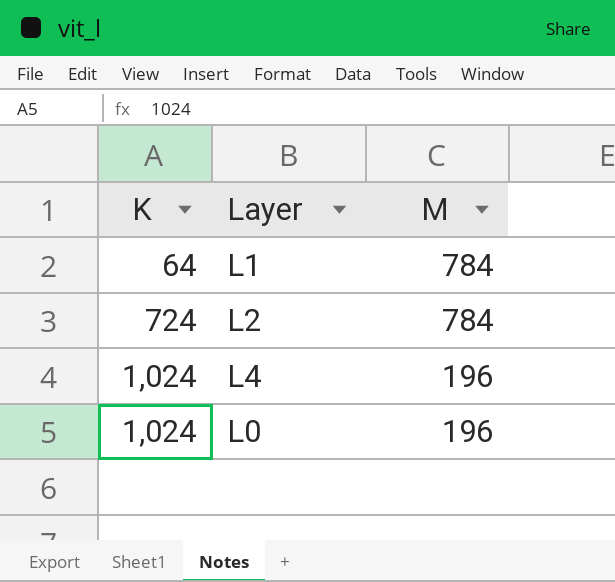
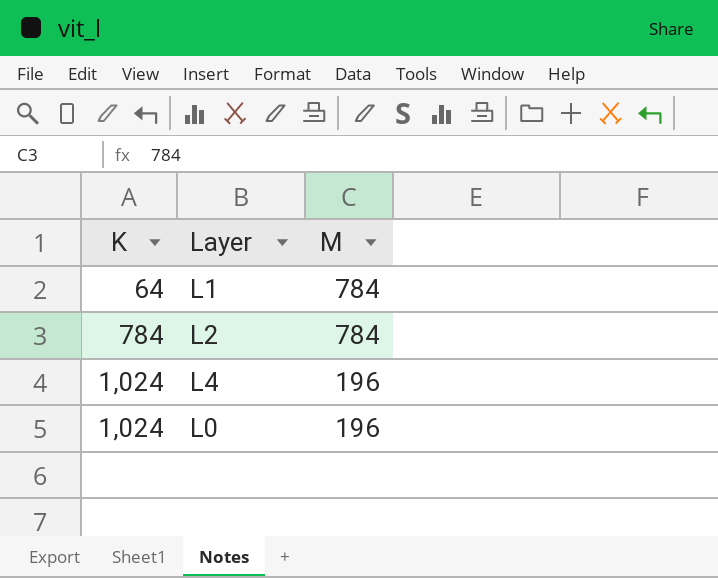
L2 | K: 724 -> 784

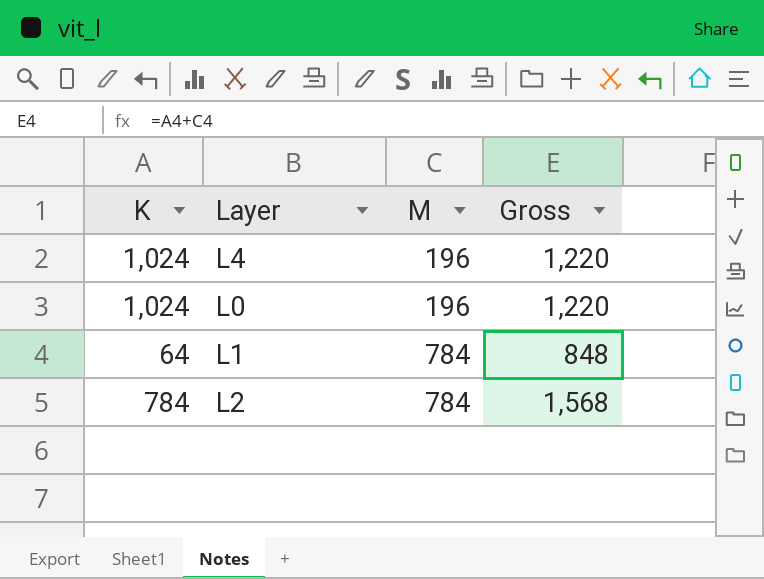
row order: K ascending -> M ascending
column Gross | formula: none -> [K] + [M]

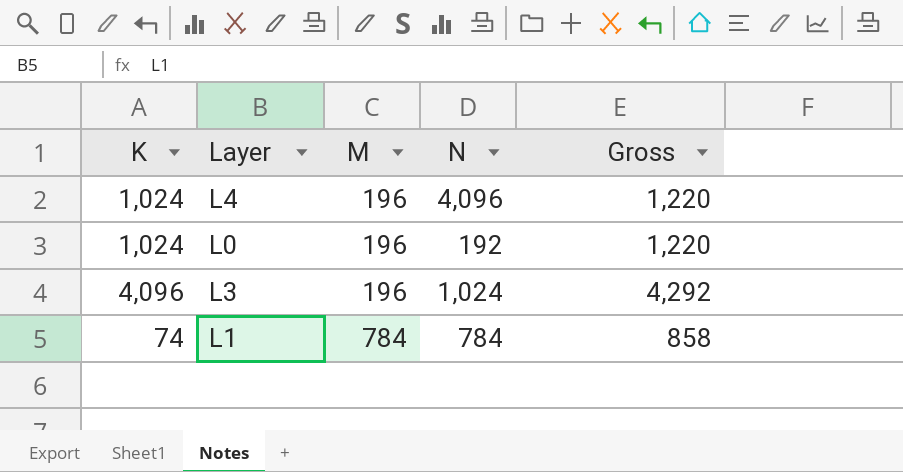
column N | position: none -> 4
row L2: 784 | 784 | 1,568 -> none
row L3: none -> 4,096 | 196 | 1,024 | 4,292
L1 | K: 64 -> 74
L1 | Gross: 848 -> 858

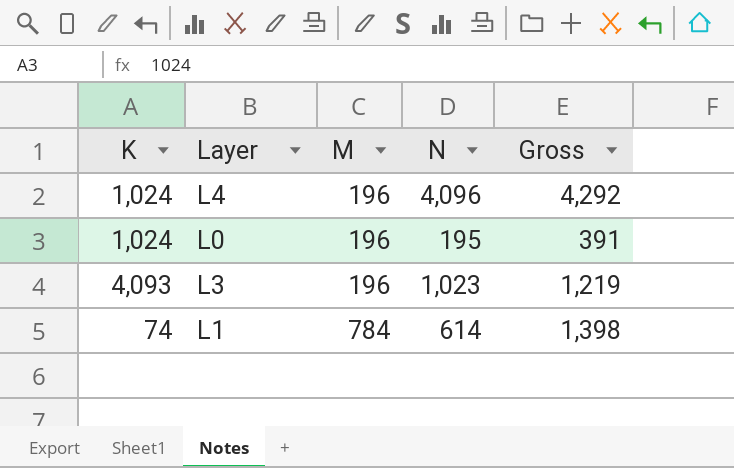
column Gross | formula: [K] + [M] -> [M] + [N]
L0 | N: 192 -> 195
L3 | K: 4,096 -> 4,093
L3 | N: 1,024 -> 1,023
L1 | N: 784 -> 614

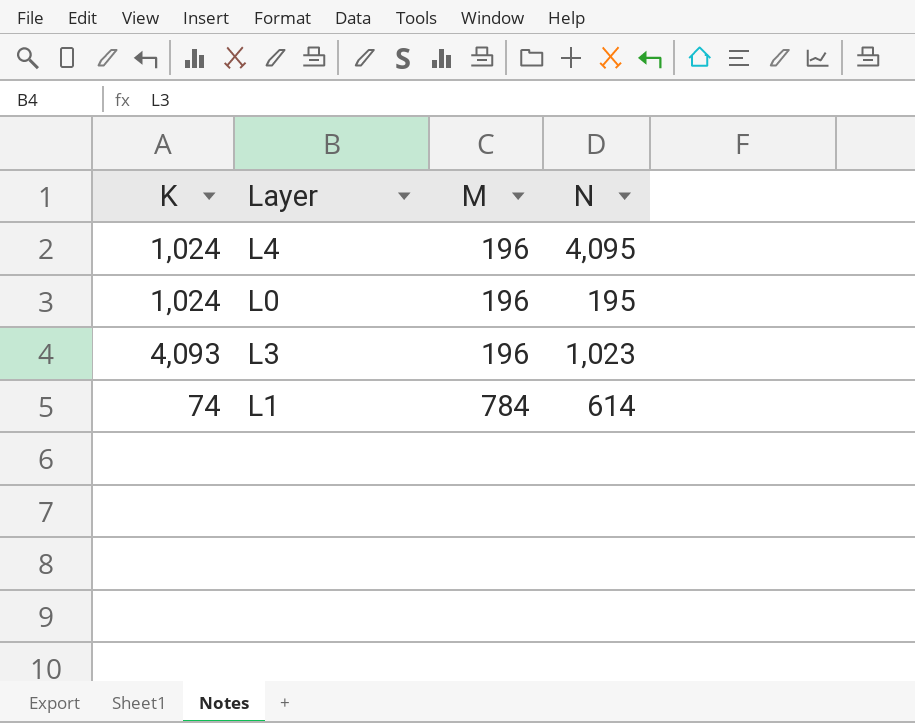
column Gross | formula: [M] + [N] -> none
L4 | N: 4,096 -> 4,095

